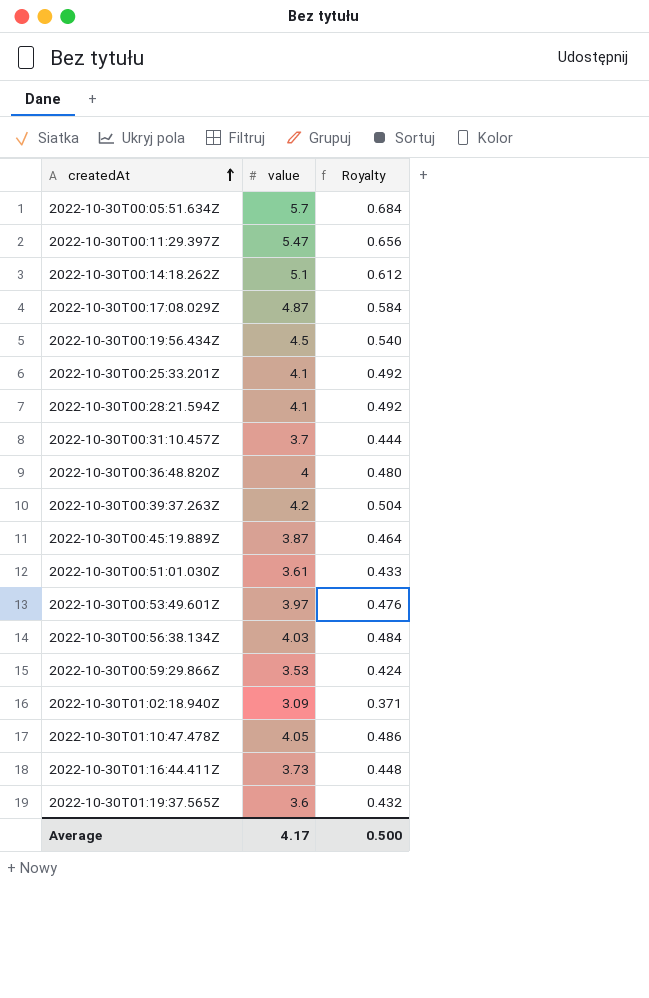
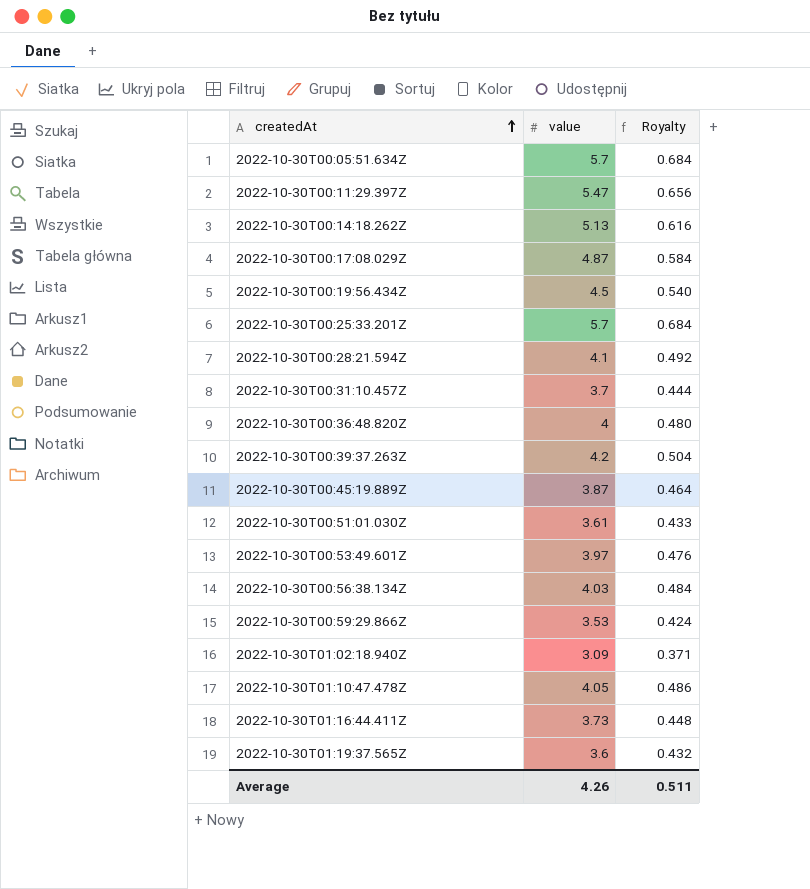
2022-10-30T00:14:18.262Z | value: 5.1 -> 5.13
2022-10-30T00:14:18.262Z | Royalty: 0.612 -> 0.616
2022-10-30T00:25:33.201Z | value: 4.1 -> 5.7
2022-10-30T00:25:33.201Z | Royalty: 0.492 -> 0.684
Average | value: 4.17 -> 4.26
Average | Royalty: 0.500 -> 0.511

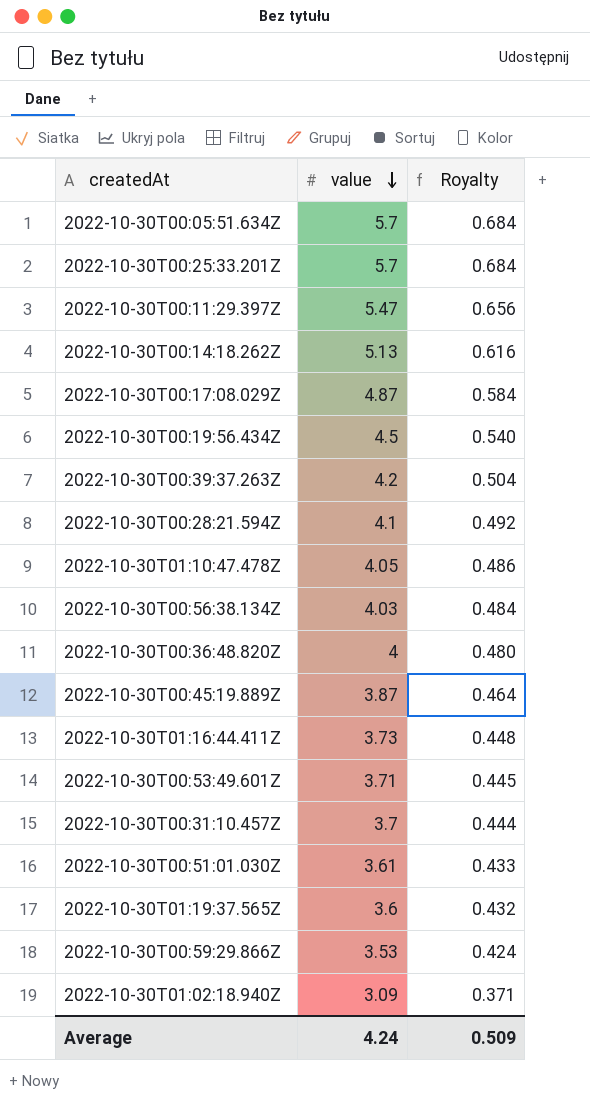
row order: createdAt ascending -> value descending
2022-10-30T00:53:49.601Z | value: 3.97 -> 3.71
2022-10-30T00:53:49.601Z | Royalty: 0.476 -> 0.445
Average | value: 4.26 -> 4.24
Average | Royalty: 0.511 -> 0.509

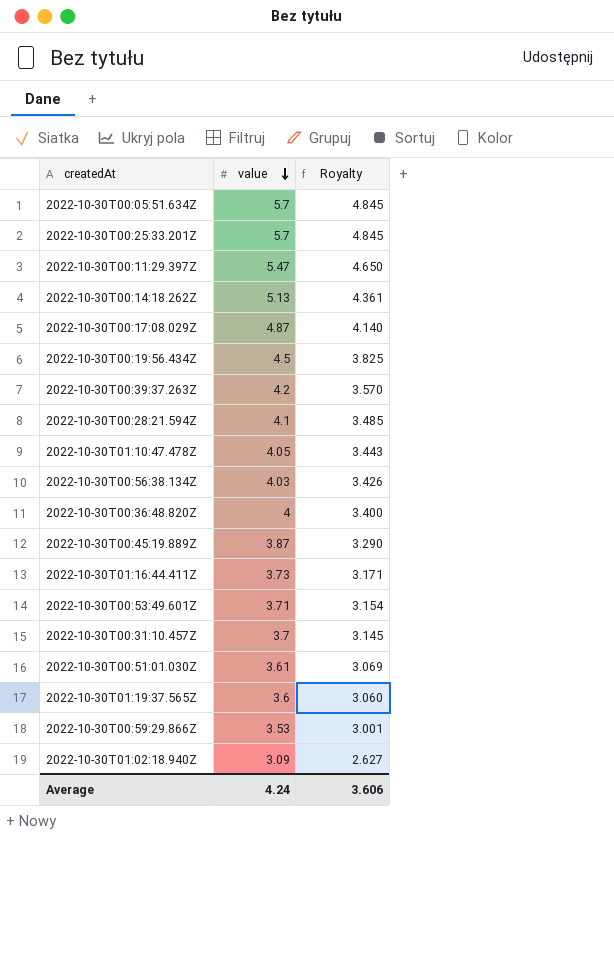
column Royalty | formula: [value] * 0.12 -> [value] * 0.85
Average | Royalty: 0.509 -> 3.606

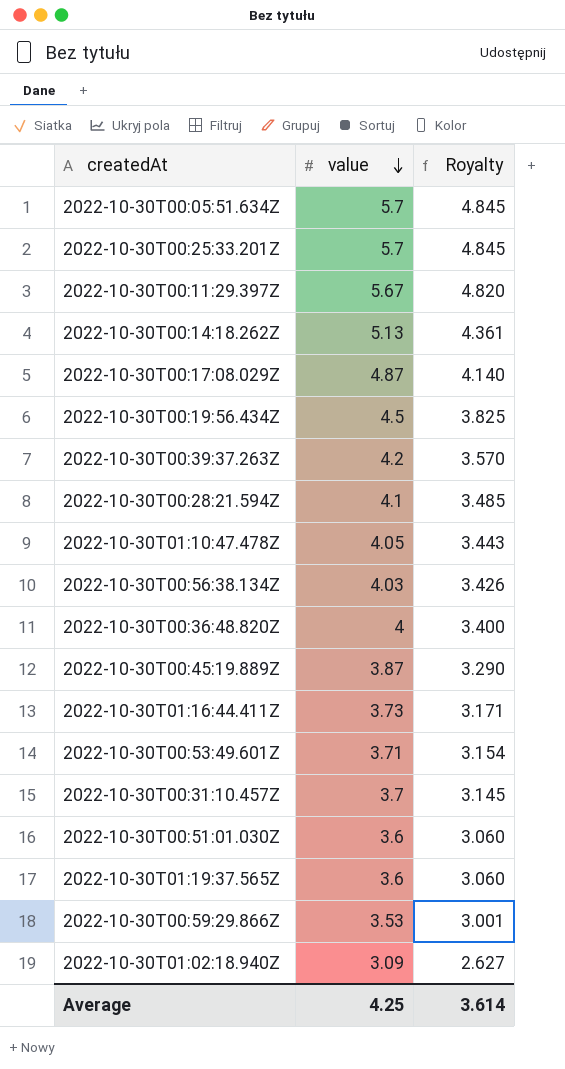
2022-10-30T00:11:29.397Z | value: 5.47 -> 5.67
2022-10-30T00:11:29.397Z | Royalty: 4.650 -> 4.820
2022-10-30T00:51:01.030Z | value: 3.61 -> 3.6
2022-10-30T00:51:01.030Z | Royalty: 3.069 -> 3.060
Average | value: 4.24 -> 4.25
Average | Royalty: 3.606 -> 3.614

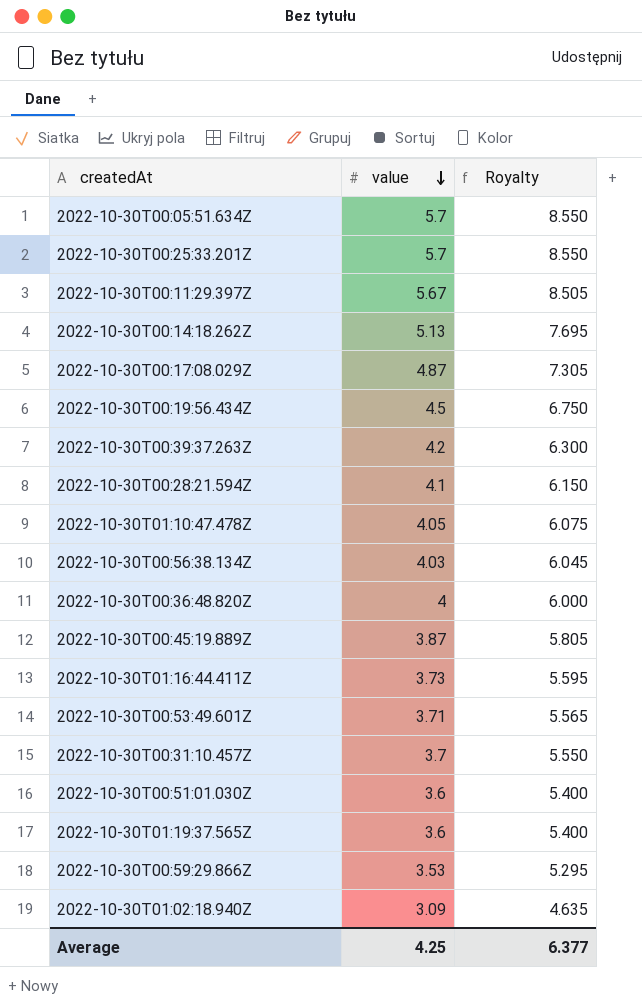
column Royalty | formula: [value] * 0.85 -> [value] * 1.5
Average | Royalty: 3.614 -> 6.377

